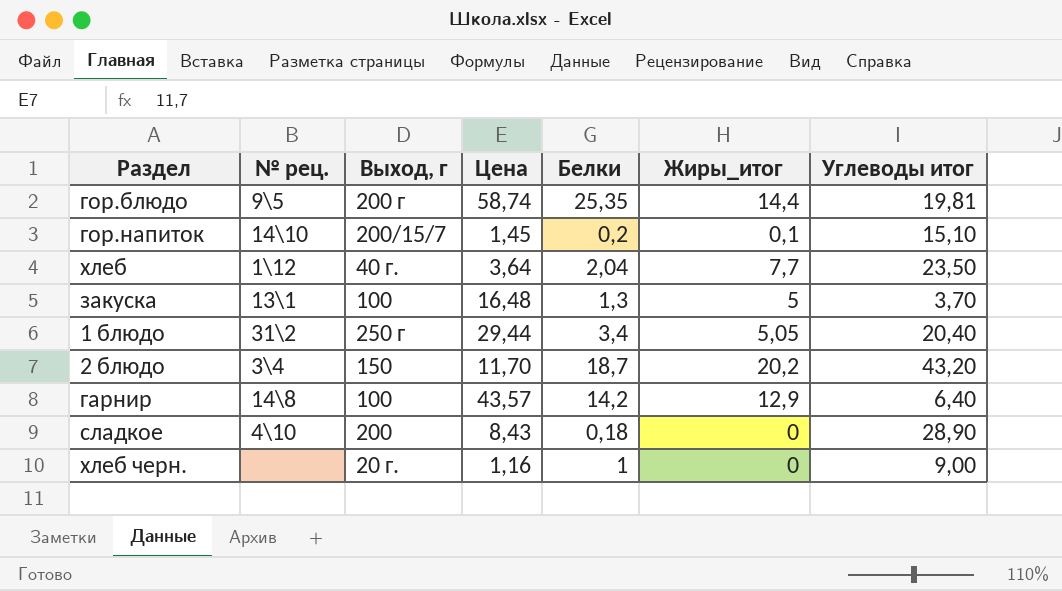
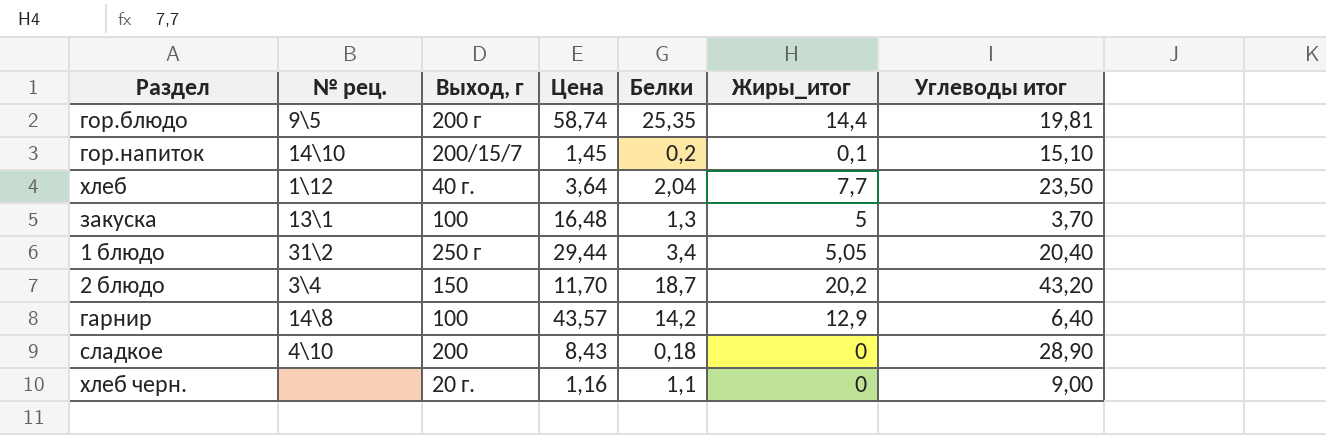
хлеб черн. | Белки: 1 -> 1,1

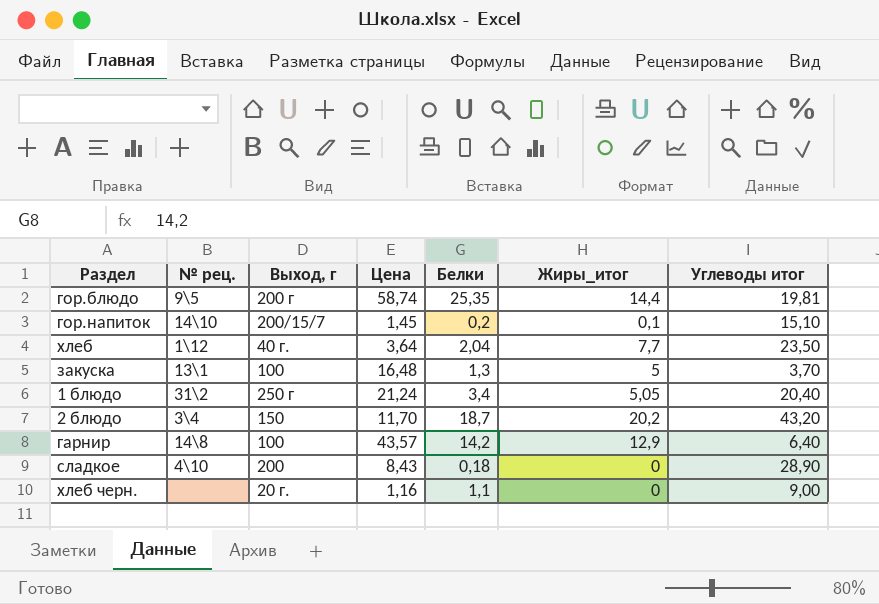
1 блюдо | Цена: 29,44 -> 21,24

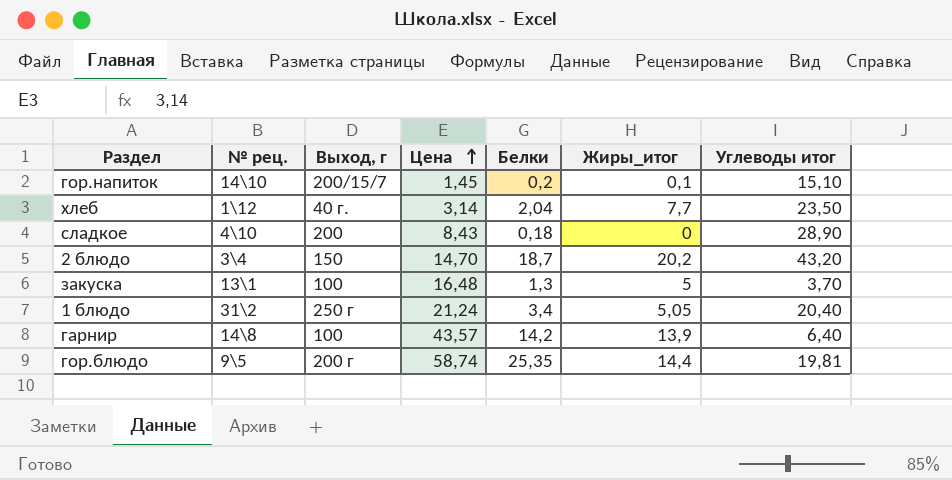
row order: none -> Цена ascending
row хлеб черн.: none | 20 г. | 1,16 | 1,1 | 0 | 9,00 -> none
хлеб | Цена: 3,64 -> 3,14
2 блюдо | Цена: 11,70 -> 14,70
гарнир | Жиры_итог: 12,9 -> 13,9

